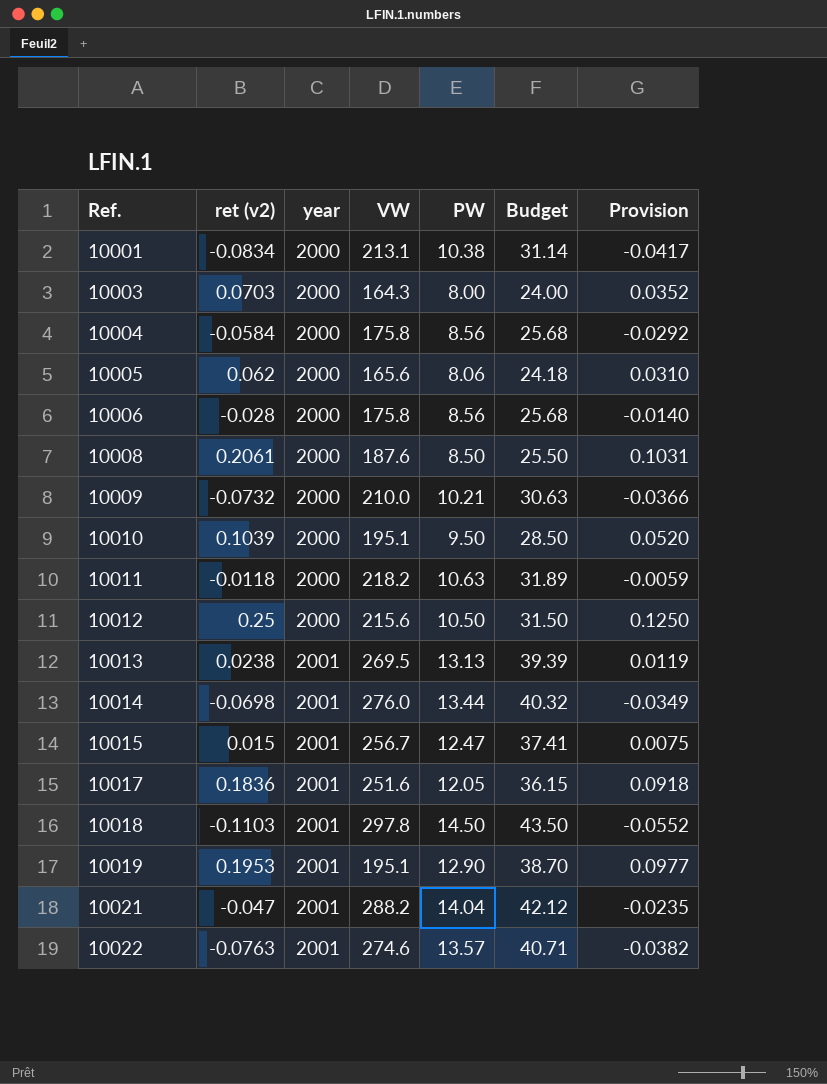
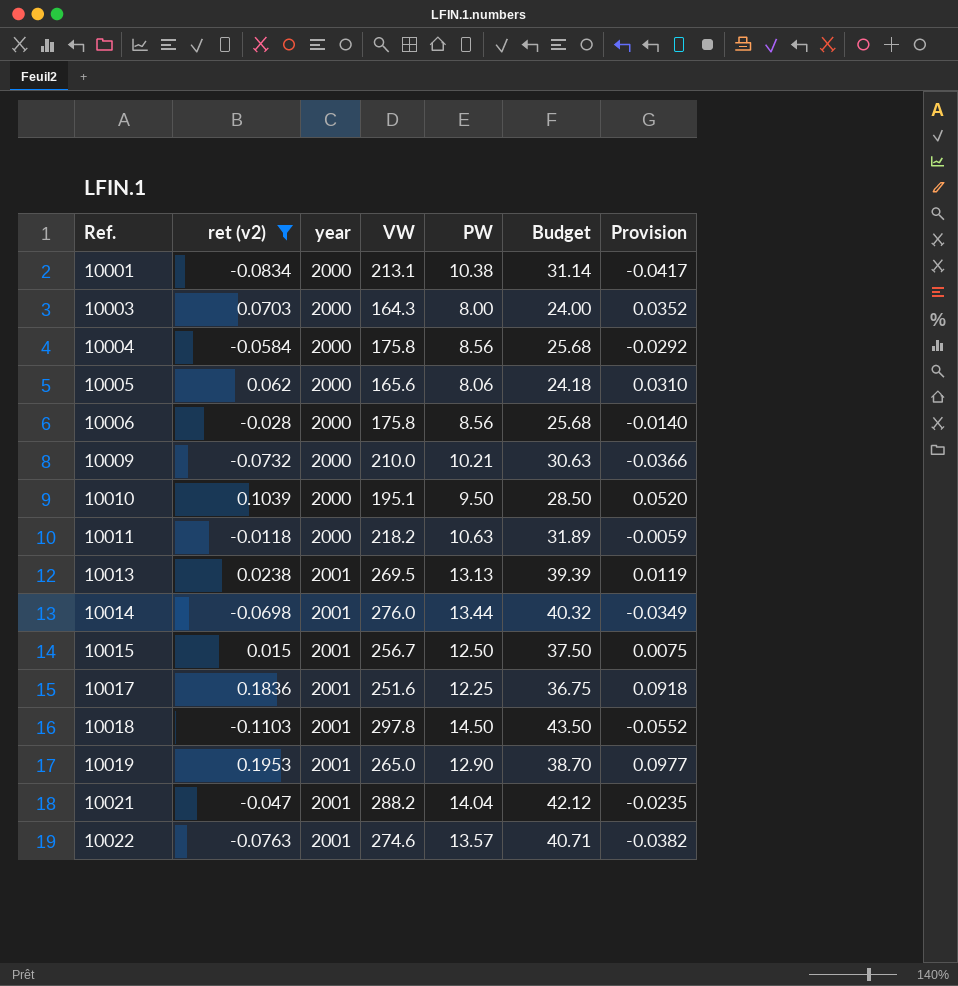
filter: none -> ret (v2) <= 0.1953
10015 | PW: 12.47 -> 12.50
10015 | Budget: 37.41 -> 37.50
10017 | PW: 12.05 -> 12.25
10017 | Budget: 36.15 -> 36.75
10019 | VW: 195.1 -> 265.0

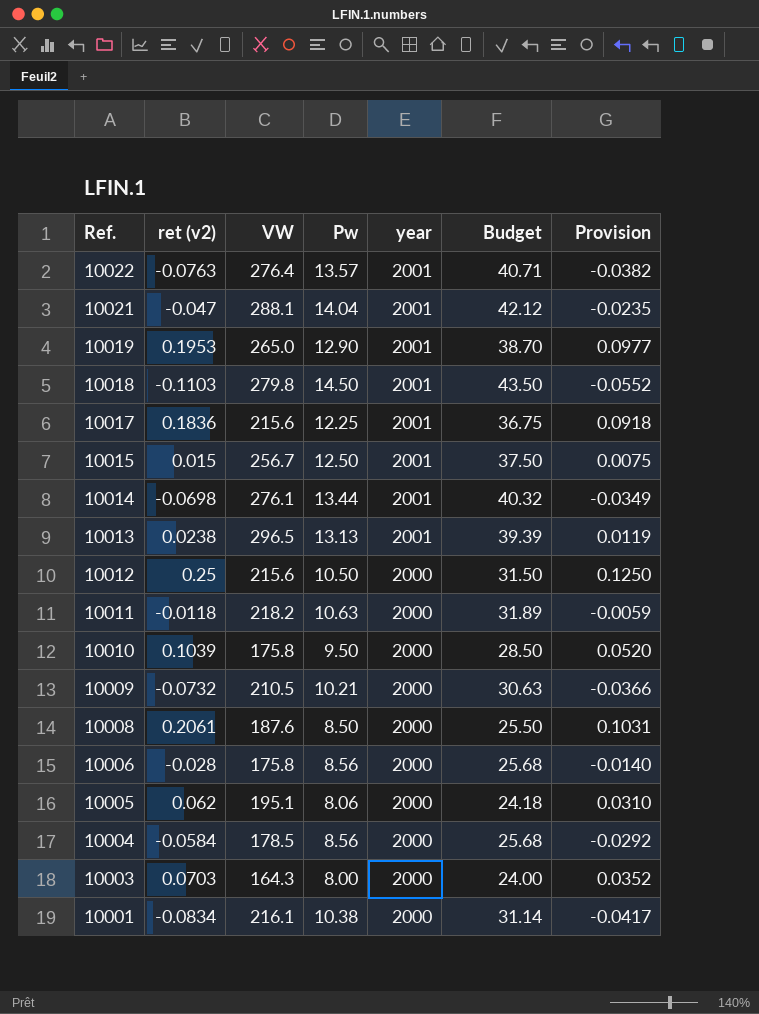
filter: ret (v2) <= 0.1953 -> none
row order: Ref. ascending -> Ref. descending
column name: PW -> Pw
column year | position: 3 -> 5
10022 | VW: 274.6 -> 276.4
10021 | VW: 288.2 -> 288.1
10018 | VW: 297.8 -> 279.8
10017 | VW: 251.6 -> 215.6
10014 | VW: 276.0 -> 276.1
10013 | VW: 269.5 -> 296.5
10010 | VW: 195.1 -> 175.8
10009 | VW: 210.0 -> 210.5
10005 | VW: 165.6 -> 195.1
10004 | VW: 175.8 -> 178.5
10001 | VW: 213.1 -> 216.1

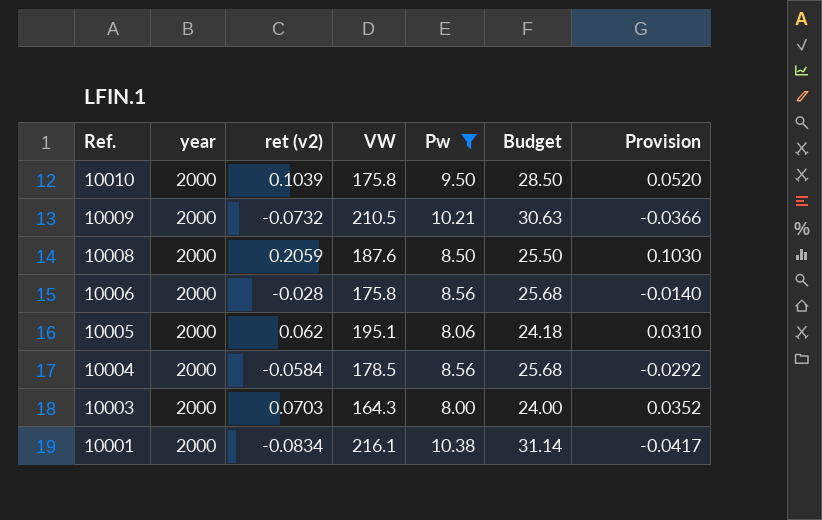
filter: none -> Pw <= 10.38
column year | position: 5 -> 2
10008 | ret (v2): 0.2061 -> 0.2059
10008 | Provision: 0.1031 -> 0.1030

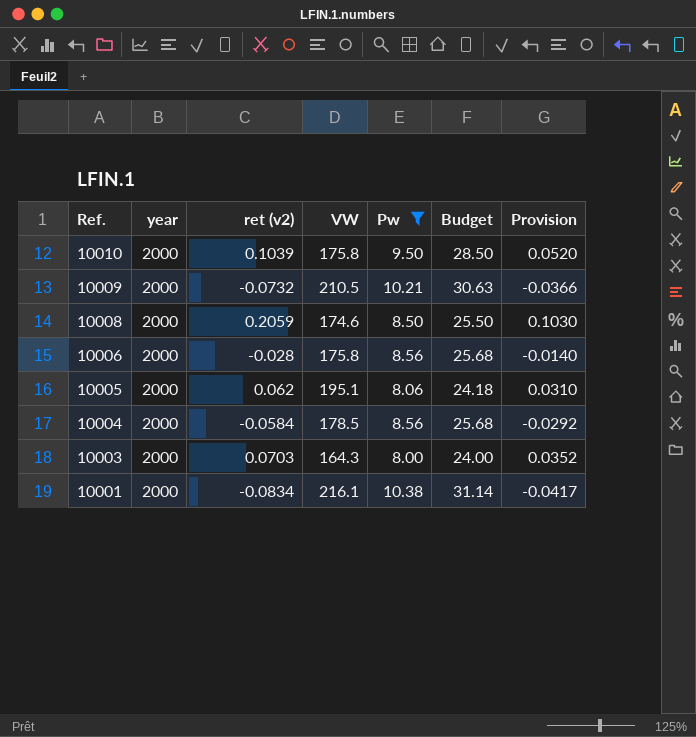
10008 | VW: 187.6 -> 174.6

